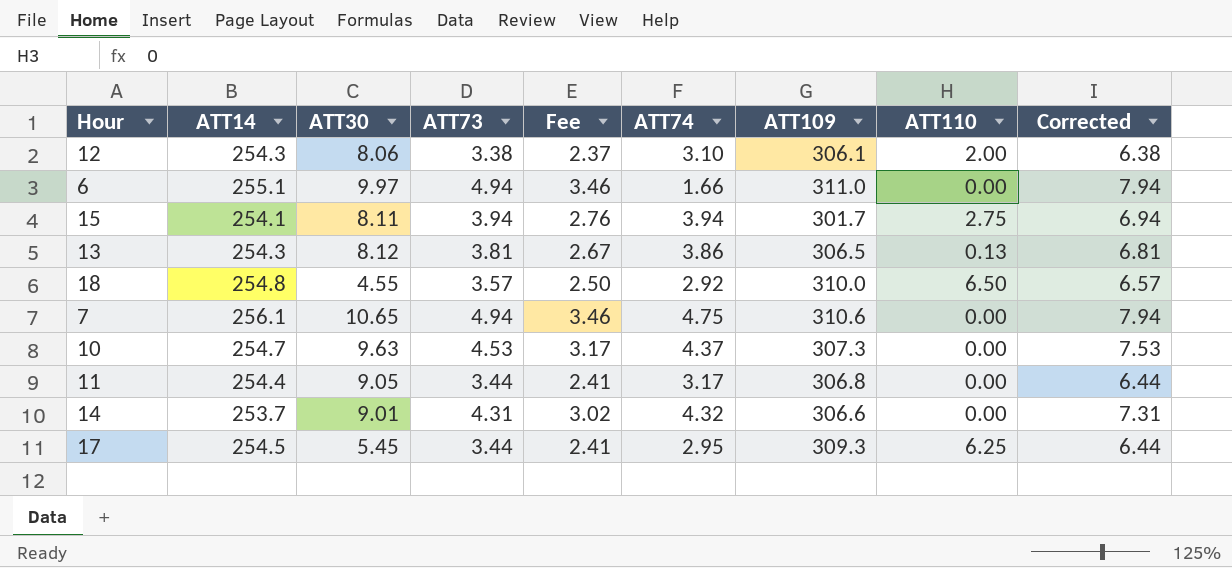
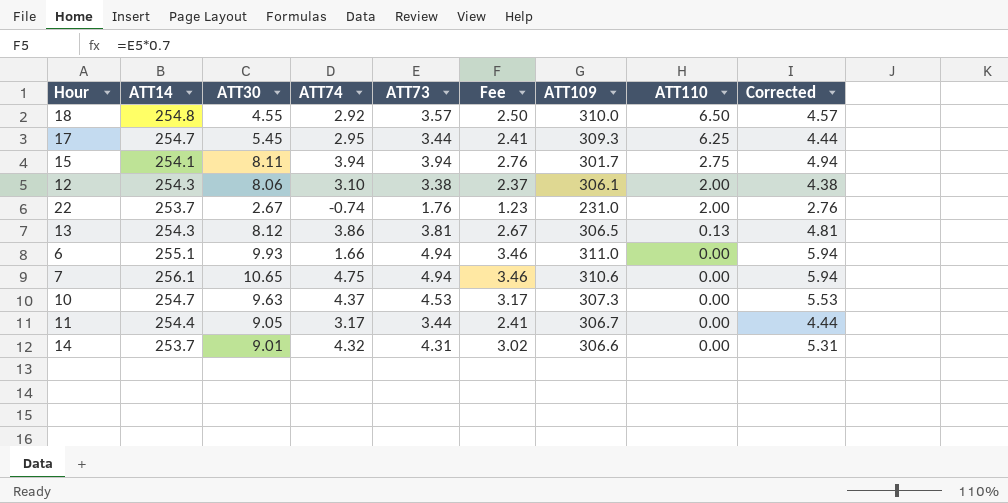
row order: none -> ATT110 descending
column ATT74 | position: 6 -> 4
column Corrected | formula: [ATT73] + 3 -> [ATT73] + 1
17 | ATT14: 254.5 -> 254.7
row 22: none -> 253.7 | 2.67 | -0.74 | 1.76 | 1.23 | 231.0 | 2.00 | 2.76
6 | ATT30: 9.97 -> 9.93
11 | ATT109: 306.8 -> 306.7

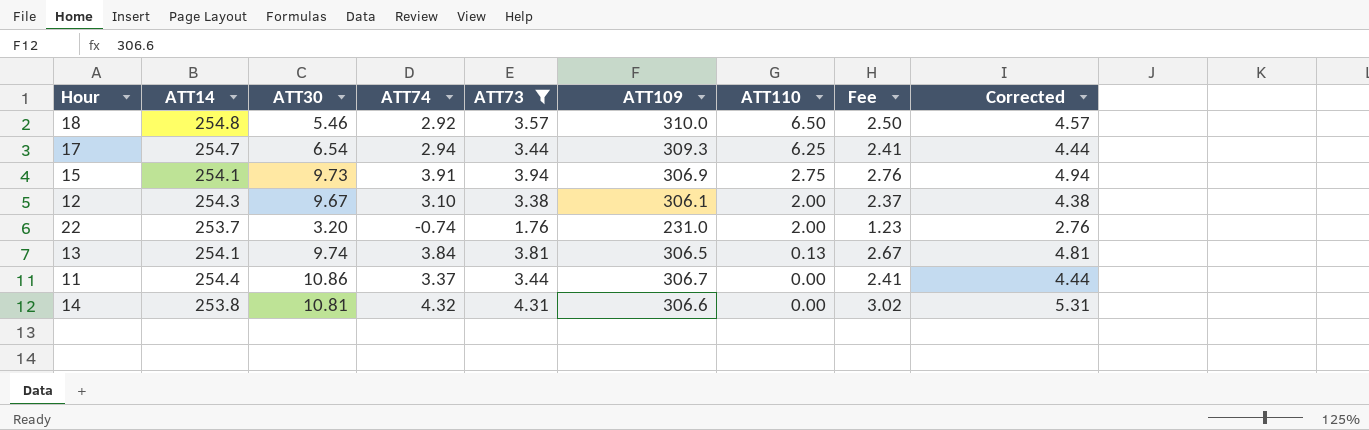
filter: none -> ATT73 <= 4.31
column Fee | position: 6 -> 8
18 | ATT30: 4.55 -> 5.46
17 | ATT30: 5.45 -> 6.54
17 | ATT74: 2.95 -> 2.94
15 | ATT30: 8.11 -> 9.73
15 | ATT74: 3.94 -> 3.91
15 | ATT109: 301.7 -> 306.9
12 | ATT30: 8.06 -> 9.67
22 | ATT30: 2.67 -> 3.20
13 | ATT14: 254.3 -> 254.1
13 | ATT30: 8.12 -> 9.74
13 | ATT74: 3.86 -> 3.84
11 | ATT30: 9.05 -> 10.86
11 | ATT74: 3.17 -> 3.37
14 | ATT14: 253.7 -> 253.8
14 | ATT30: 9.01 -> 10.81

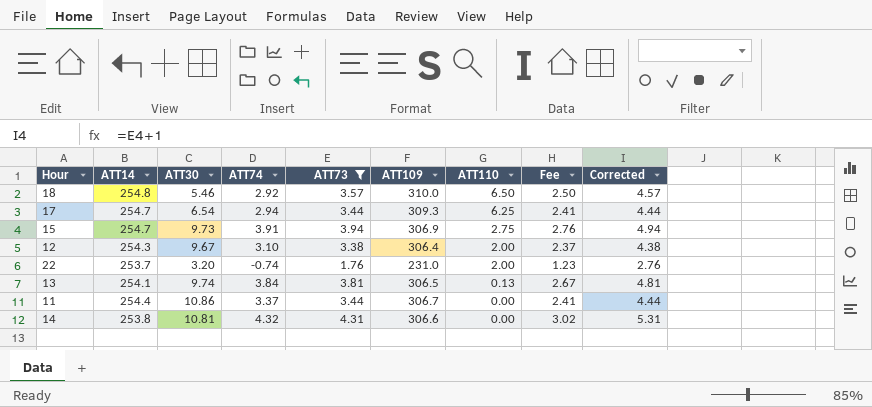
15 | ATT14: 254.1 -> 254.7
12 | ATT109: 306.1 -> 306.4

